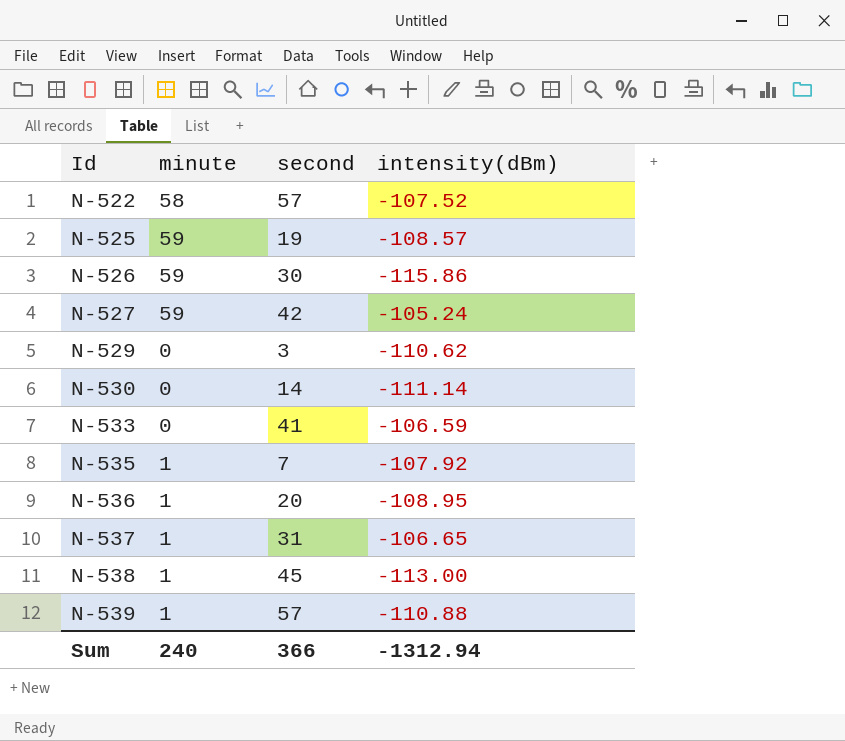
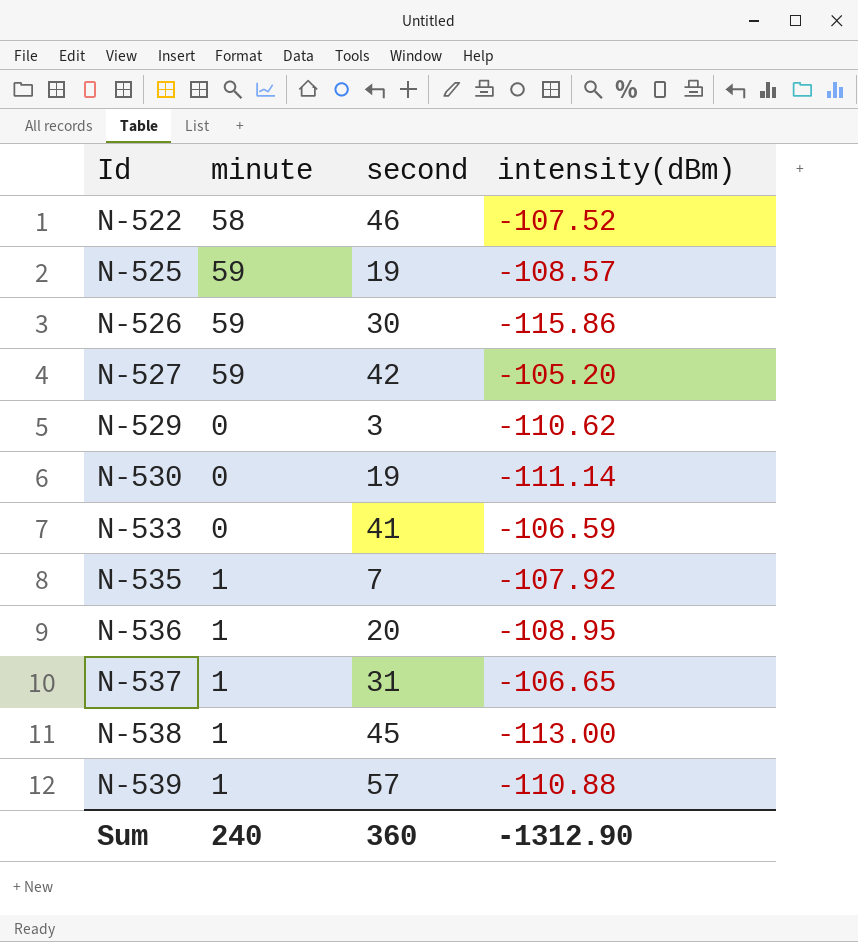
N-522 | second: 57 -> 46
N-527 | intensity(dBm): -105.24 -> -105.20
N-530 | second: 14 -> 19
Sum | second: 366 -> 360
Sum | intensity(dBm): -1312.94 -> -1312.90

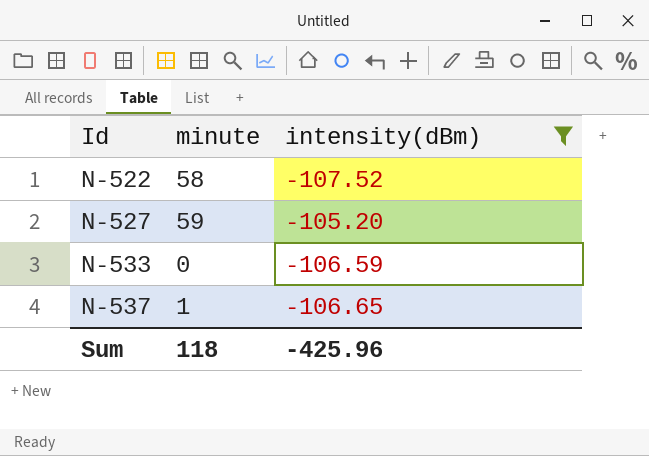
filter: none -> intensity(dBm) >= -107.52
column second | position: 3 -> none
Sum | minute: 240 -> 118
Sum | intensity(dBm): -1312.90 -> -425.96

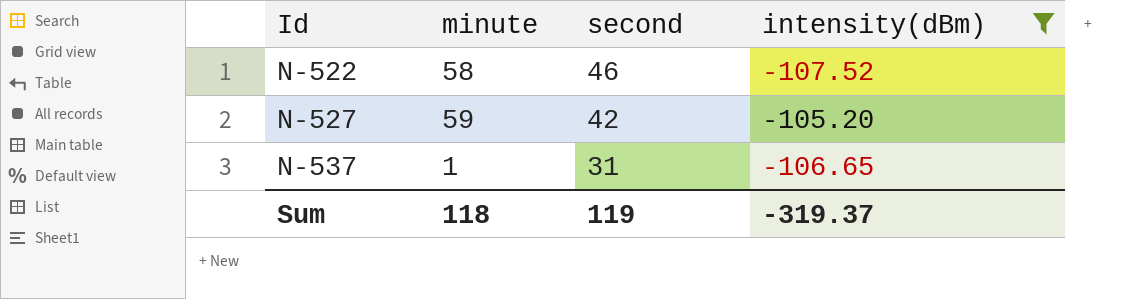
column second | position: none -> 3
row N-533: 0 | -106.59 -> none
Sum | intensity(dBm): -425.96 -> -319.37

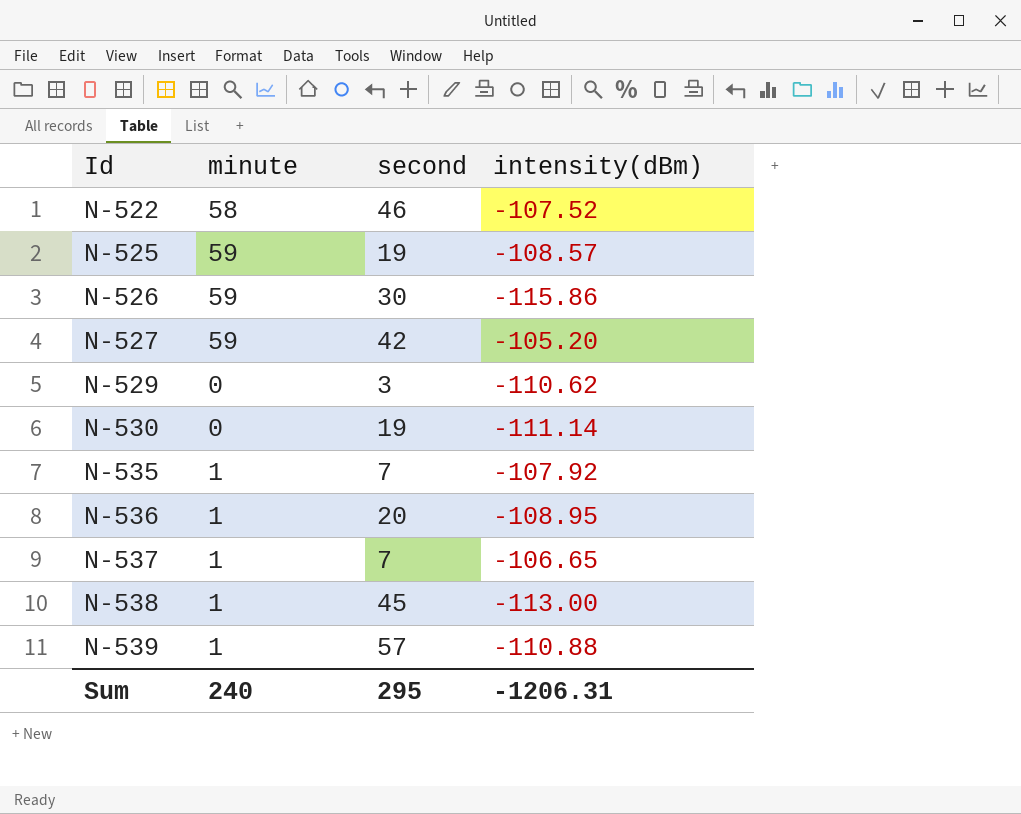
filter: intensity(dBm) >= -107.52 -> none
N-537 | second: 31 -> 7
Sum | minute: 118 -> 240
Sum | second: 119 -> 295
Sum | intensity(dBm): -319.37 -> -1206.31

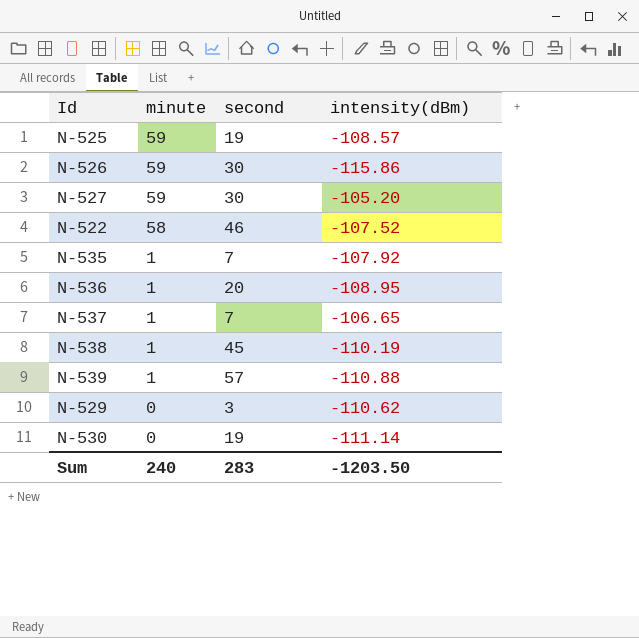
row order: Id ascending -> minute descending
N-527 | second: 42 -> 30
N-538 | intensity(dBm): -113.00 -> -110.19
Sum | second: 295 -> 283
Sum | intensity(dBm): -1206.31 -> -1203.50

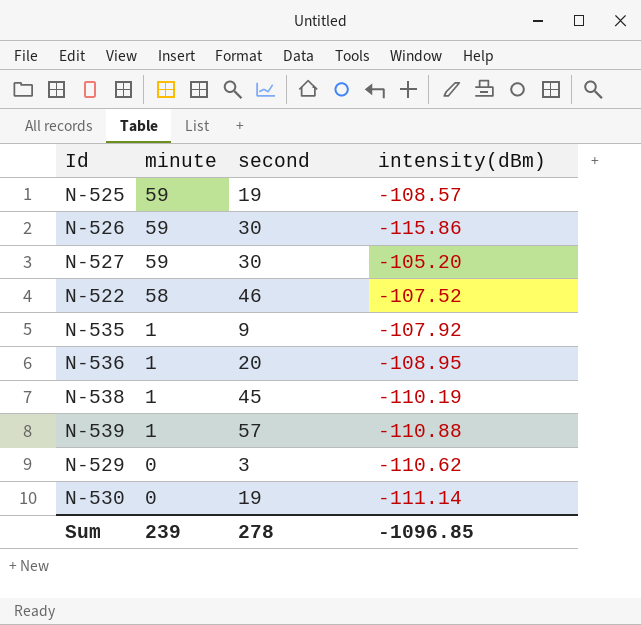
row N-537: 1 | 7 | -106.65 -> none
N-535 | second: 7 -> 9
Sum | minute: 240 -> 239
Sum | second: 283 -> 278
Sum | intensity(dBm): -1203.50 -> -1096.85

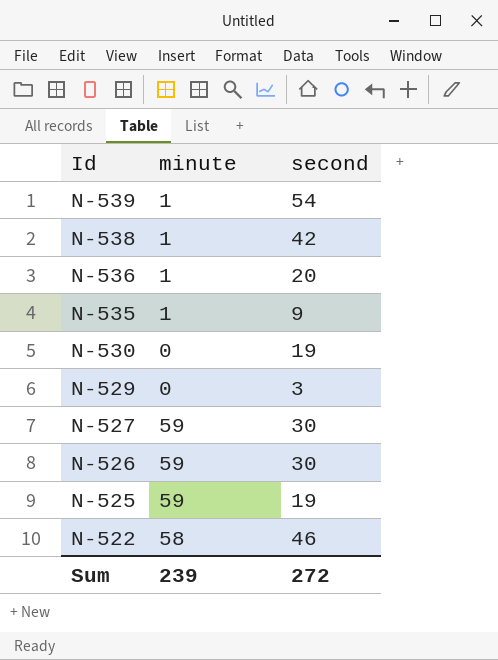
row order: minute descending -> Id descending
column intensity(dBm) | position: 4 -> none
N-539 | second: 57 -> 54
N-538 | second: 45 -> 42
Sum | second: 278 -> 272

